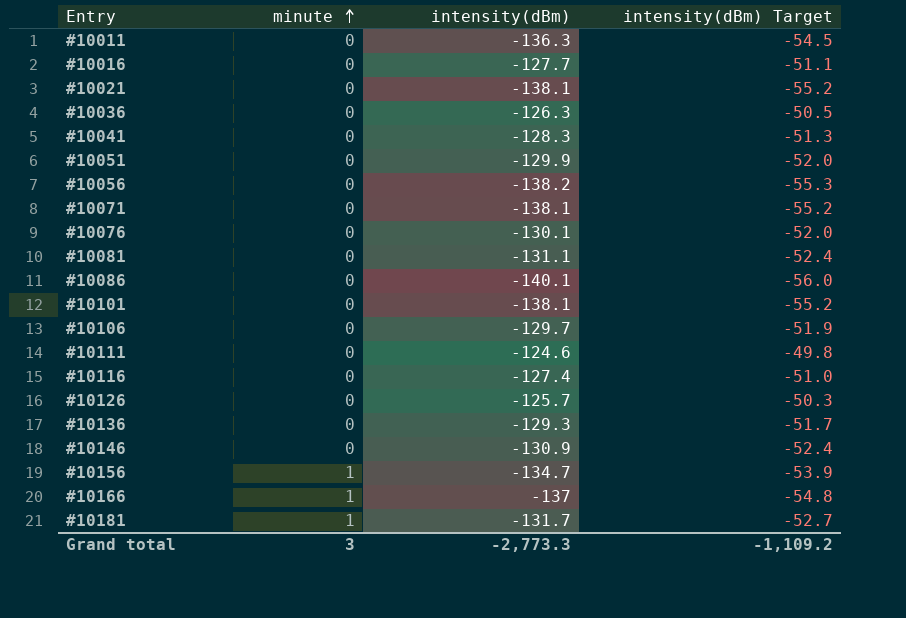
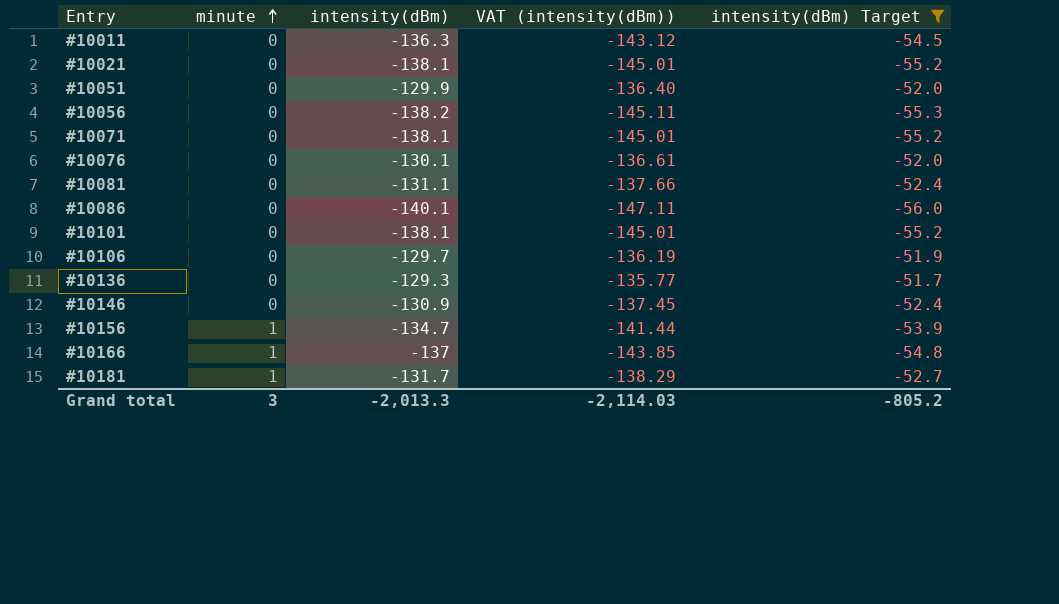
filter: none -> intensity(dBm) Target <= -51.7
column VAT (intensity(dBm)) | formula: none -> [intensity(dBm)] * 1.05
Grand total | intensity(dBm): -2,773.3 -> -2,013.3
Grand total | intensity(dBm) Target: -1,109.2 -> -805.2

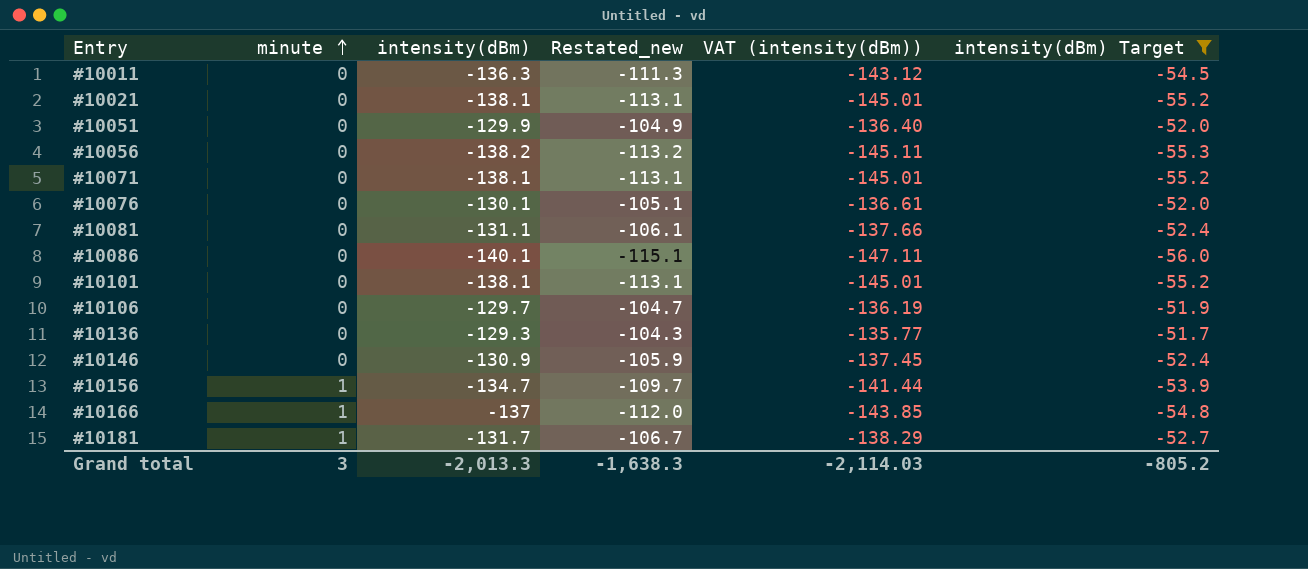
column Restated_new | formula: none -> [intensity(dBm)] + 25

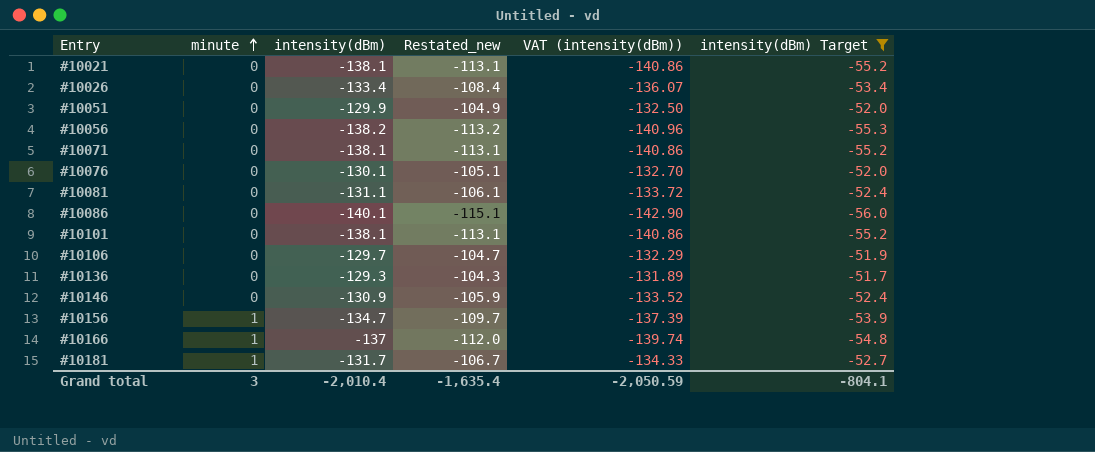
column VAT (intensity(dBm)) | formula: [intensity(dBm)] * 1.05 -> [intensity(dBm)] * 1.02
row #10011: 0 | -136.3 | -111.3 | -143.12 | -54.5 -> none
row #10026: none -> 0 | -133.4 | -108.4 | -136.07 | -53.4
Grand total | intensity(dBm): -2,013.3 -> -2,010.4
Grand total | Restated_new: -1,638.3 -> -1,635.4
Grand total | VAT (intensity(dBm)): -2,114.03 -> -2,050.59
Grand total | intensity(dBm) Target: -805.2 -> -804.1

